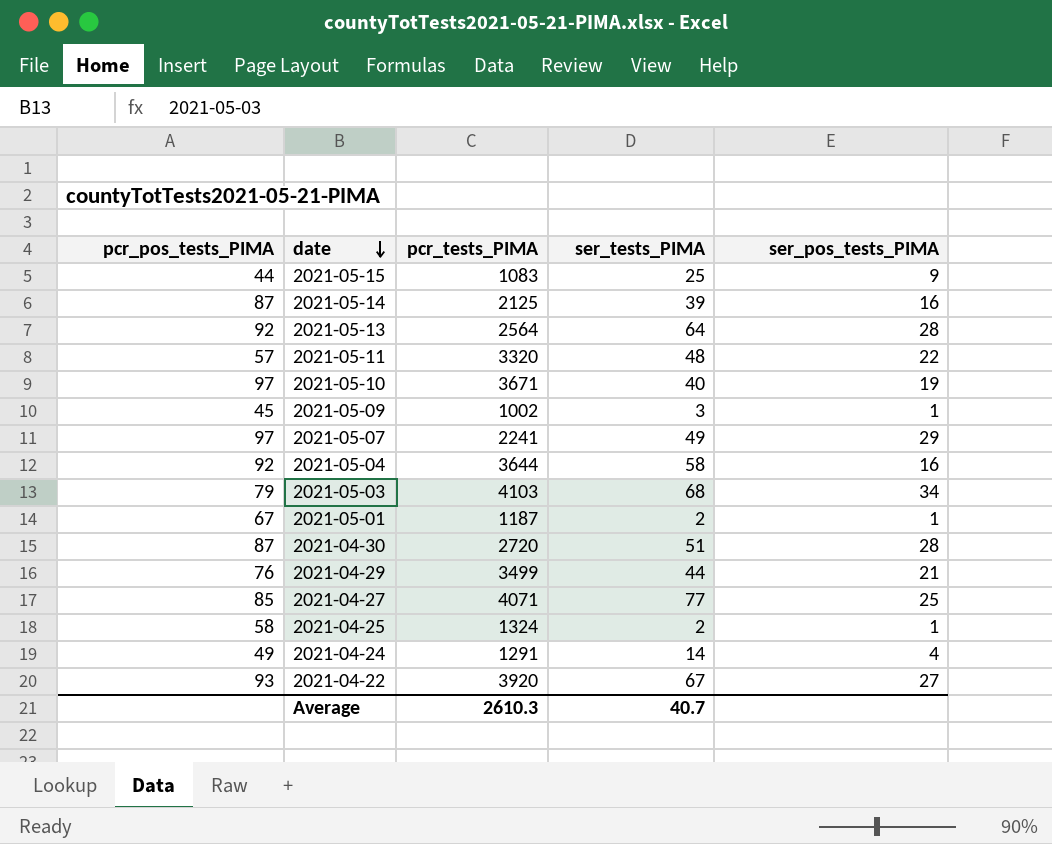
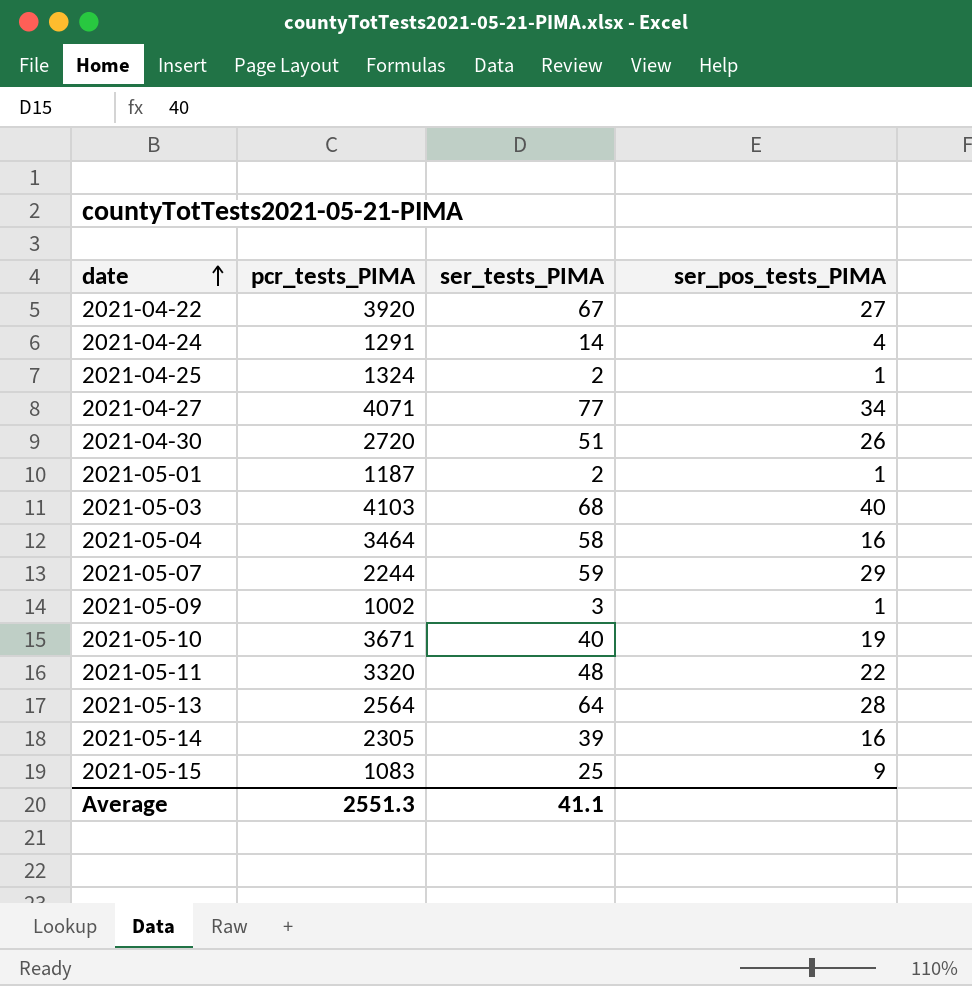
row order: date descending -> date ascending
column pcr_pos_tests_PIMA | position: 1 -> none
row 2021-04-29: 76 | 3499 | 44 | 21 -> none
2021-04-27 | ser_pos_tests_PIMA: 25 -> 34
2021-04-30 | ser_pos_tests_PIMA: 28 -> 26
2021-05-03 | ser_pos_tests_PIMA: 34 -> 40
2021-05-04 | pcr_tests_PIMA: 3644 -> 3464
2021-05-07 | pcr_tests_PIMA: 2241 -> 2244
2021-05-07 | ser_tests_PIMA: 49 -> 59
2021-05-14 | pcr_tests_PIMA: 2125 -> 2305
Average | pcr_tests_PIMA: 2610.3 -> 2551.3
Average | ser_tests_PIMA: 40.7 -> 41.1

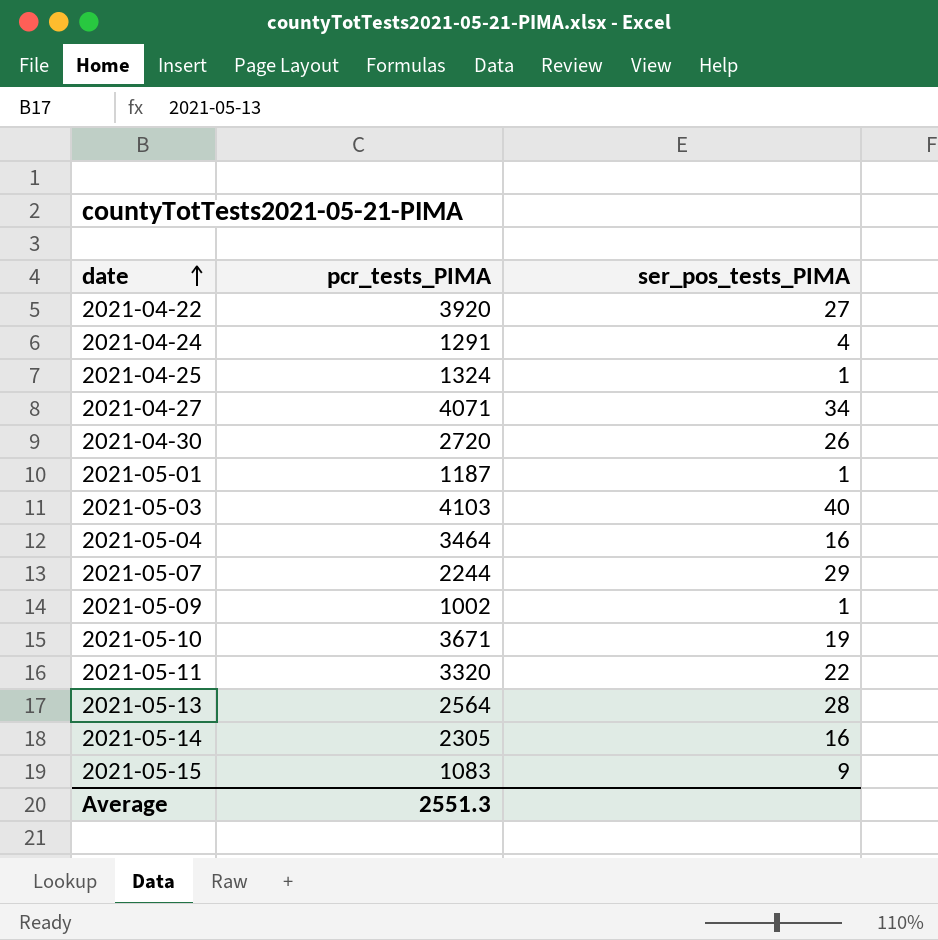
column ser_tests_PIMA | position: 3 -> none

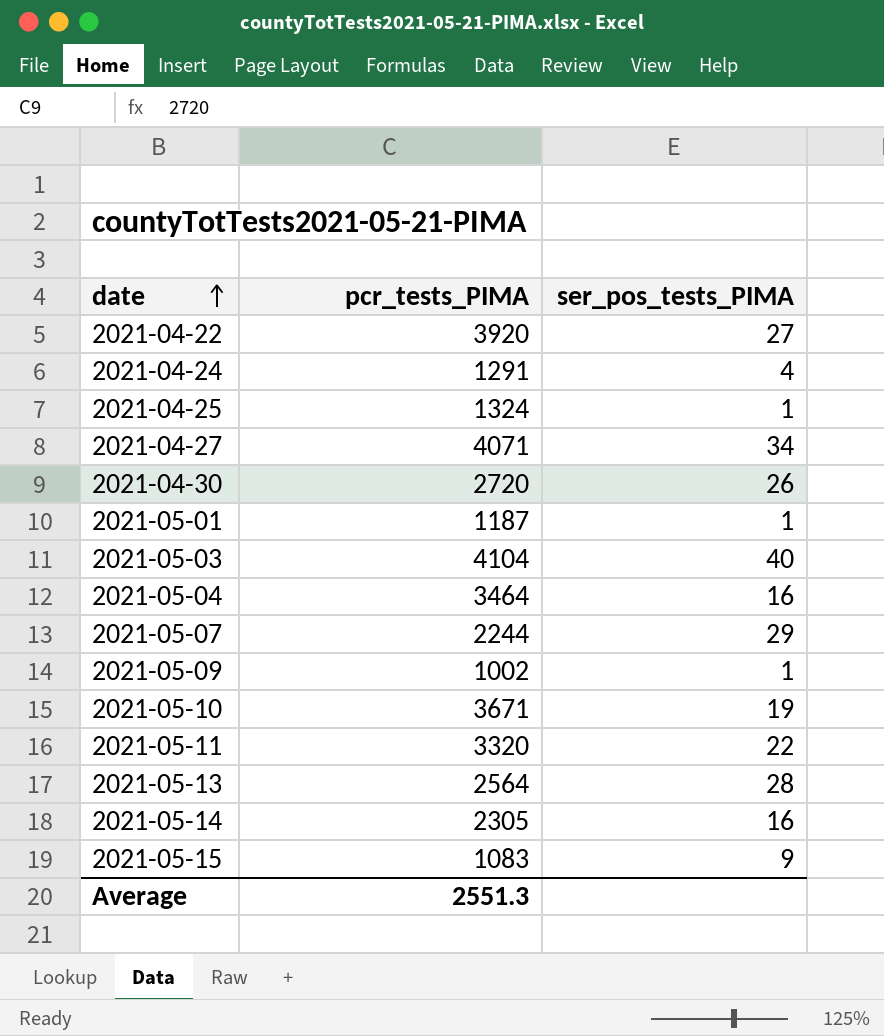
2021-05-03 | pcr_tests_PIMA: 4103 -> 4104

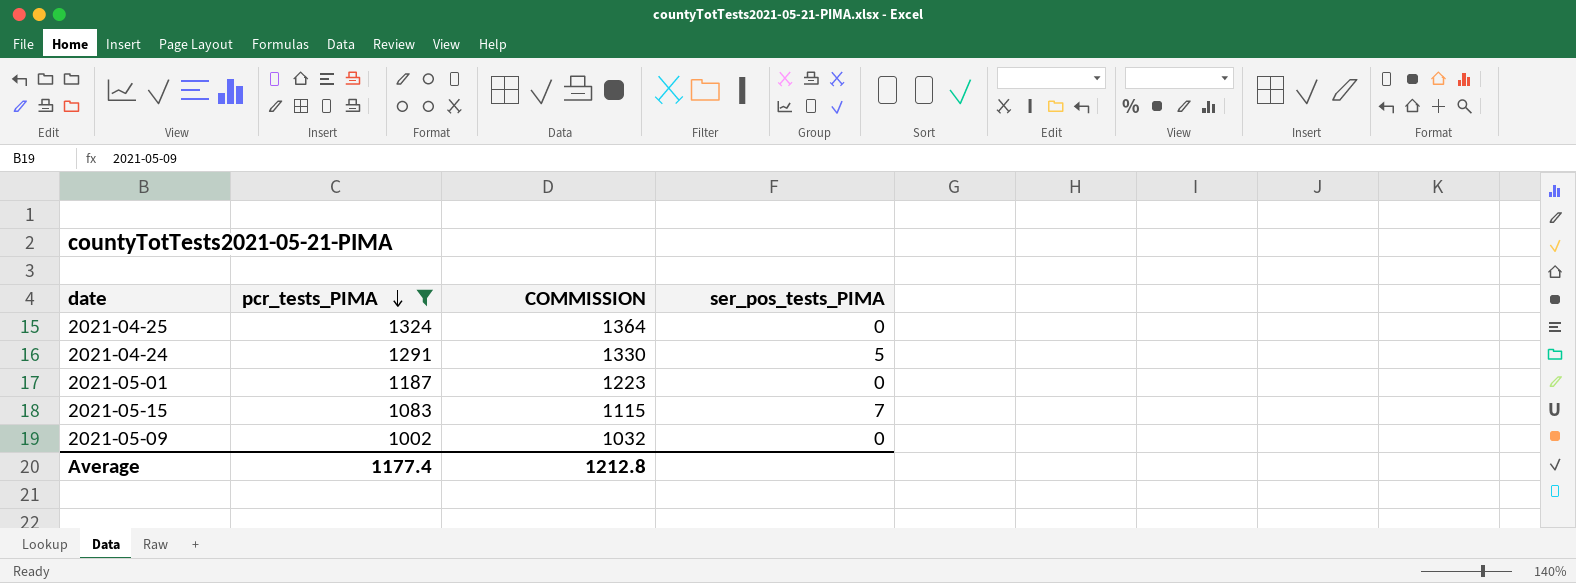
filter: none -> pcr_tests_PIMA <= 1324
row order: date ascending -> pcr_tests_PIMA descending
column COMMISSION | formula: none -> [pcr_tests_PIMA] * 1.03
2021-04-25 | ser_pos_tests_PIMA: 1 -> 0
2021-04-24 | ser_pos_tests_PIMA: 4 -> 5
2021-05-01 | ser_pos_tests_PIMA: 1 -> 0
2021-05-15 | ser_pos_tests_PIMA: 9 -> 7
2021-05-09 | ser_pos_tests_PIMA: 1 -> 0
Average | pcr_tests_PIMA: 2551.3 -> 1177.4

